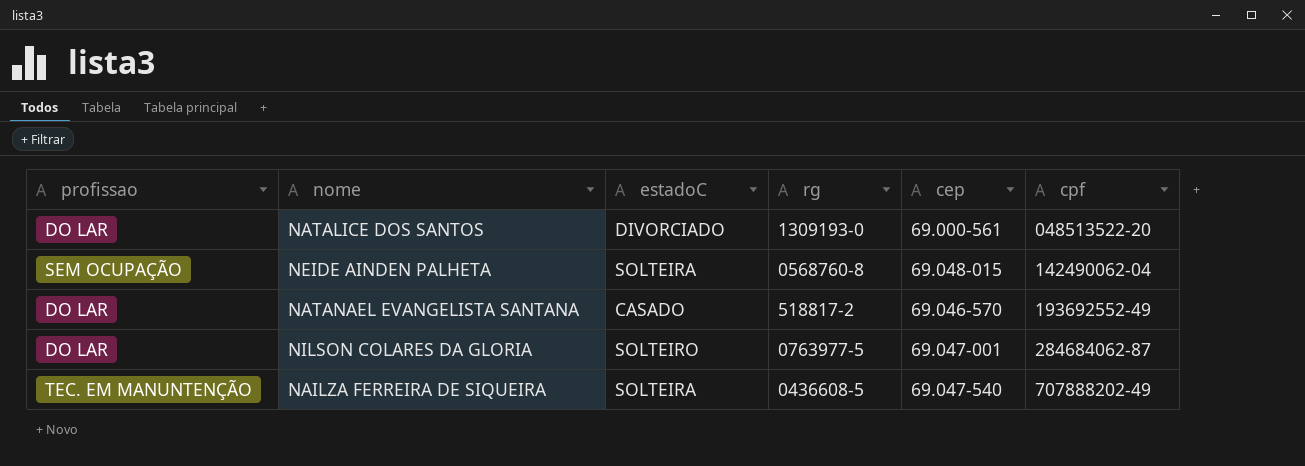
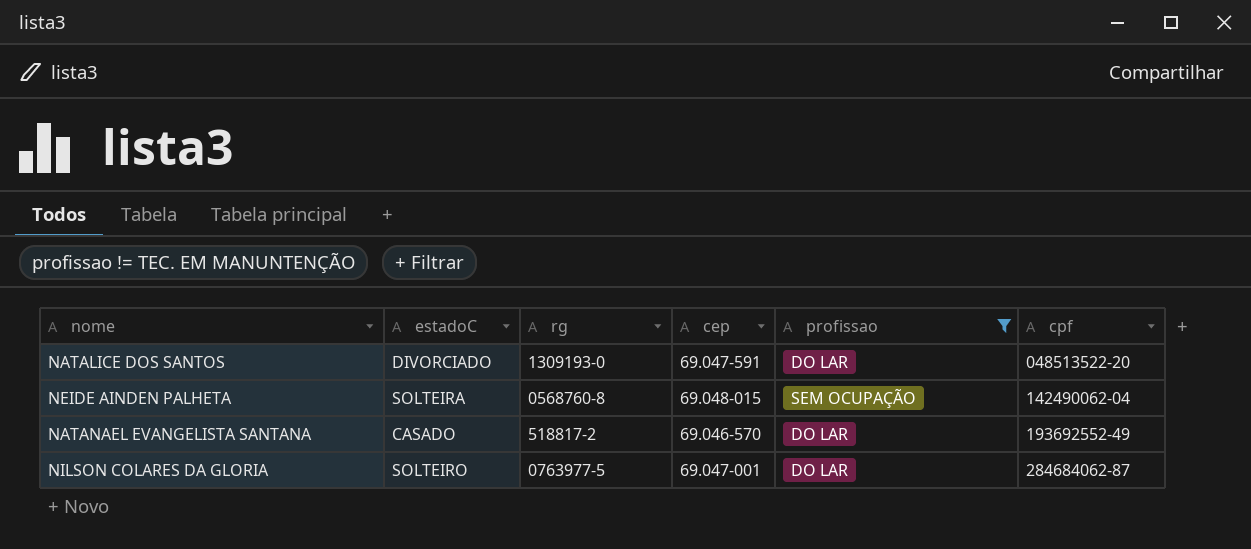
filter: none -> profissao != TEC. EM MANUNTENÇÃO
column profissao | position: 1 -> 5
NATALICE DOS SANTOS | cep: 69.000-561 -> 69.047-591

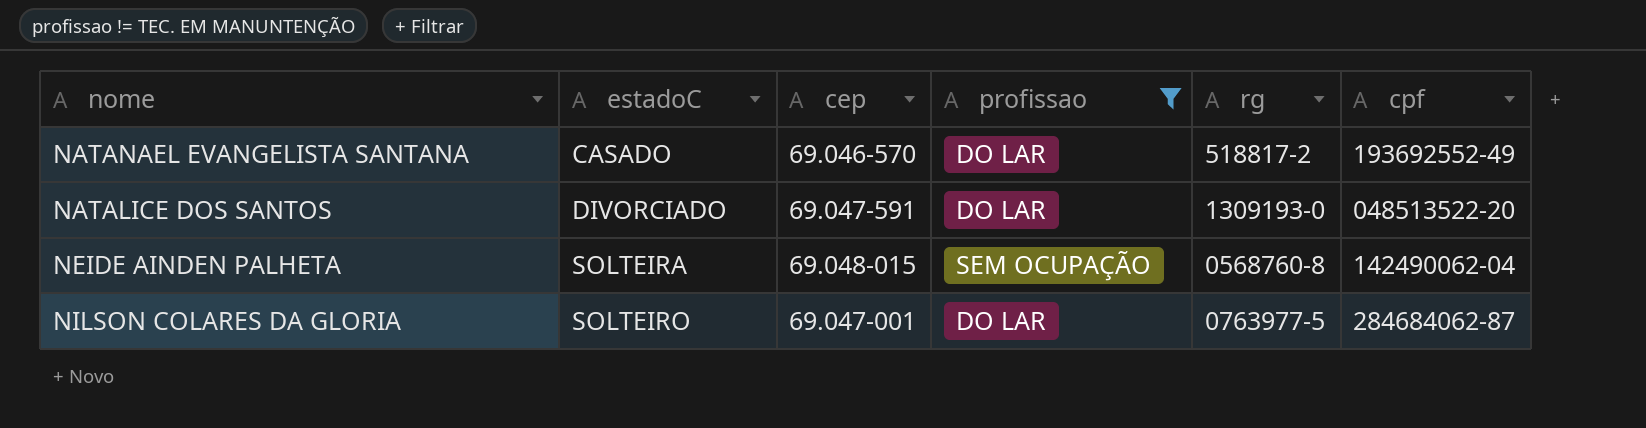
row order: cpf ascending -> estadoC ascending
column rg | position: 3 -> 5

